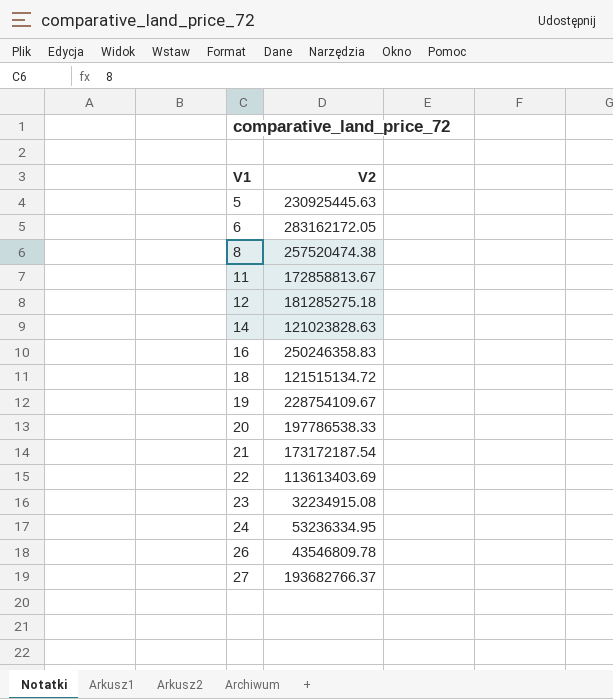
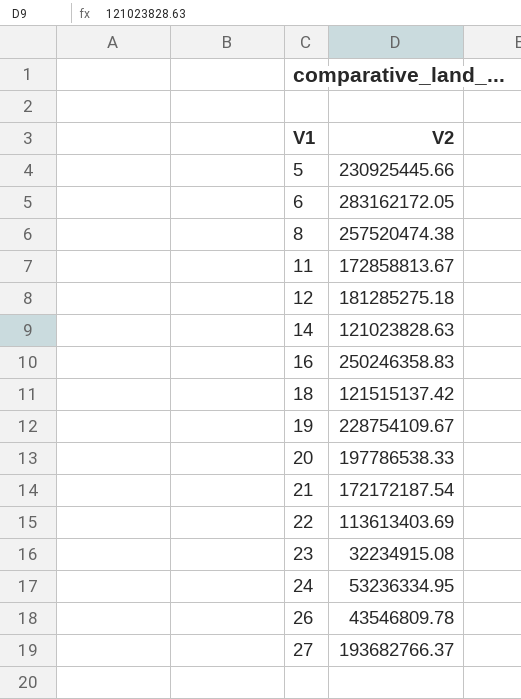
5 | V2: 230925445.63 -> 230925445.66
18 | V2: 121515134.72 -> 121515137.42
21 | V2: 173172187.54 -> 172172187.54

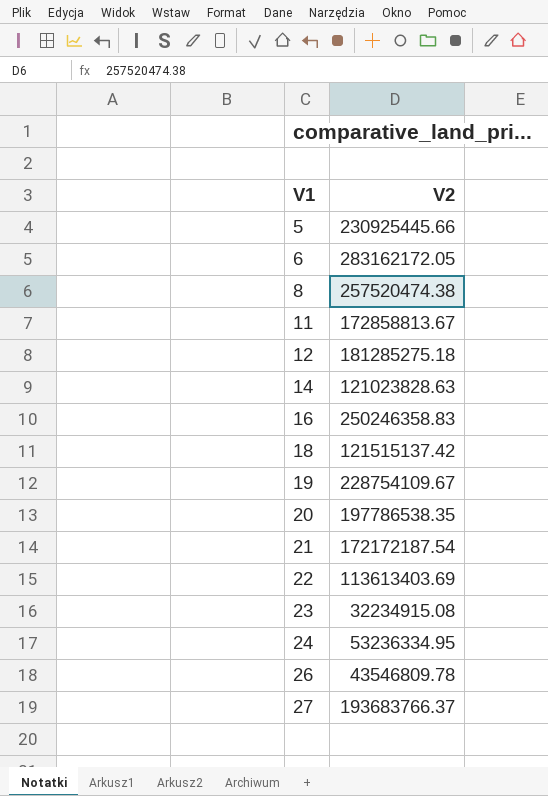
20 | V2: 197786538.33 -> 197786538.35
27 | V2: 193682766.37 -> 193683766.37

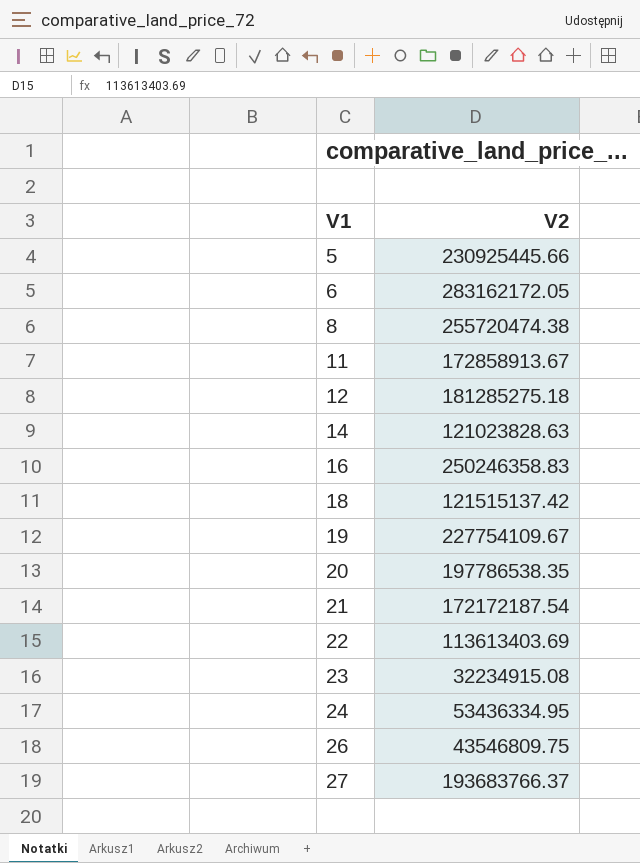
8 | V2: 257520474.38 -> 255720474.38
11 | V2: 172858813.67 -> 172858913.67
19 | V2: 228754109.67 -> 227754109.67
24 | V2: 53236334.95 -> 53436334.95
26 | V2: 43546809.78 -> 43546809.75

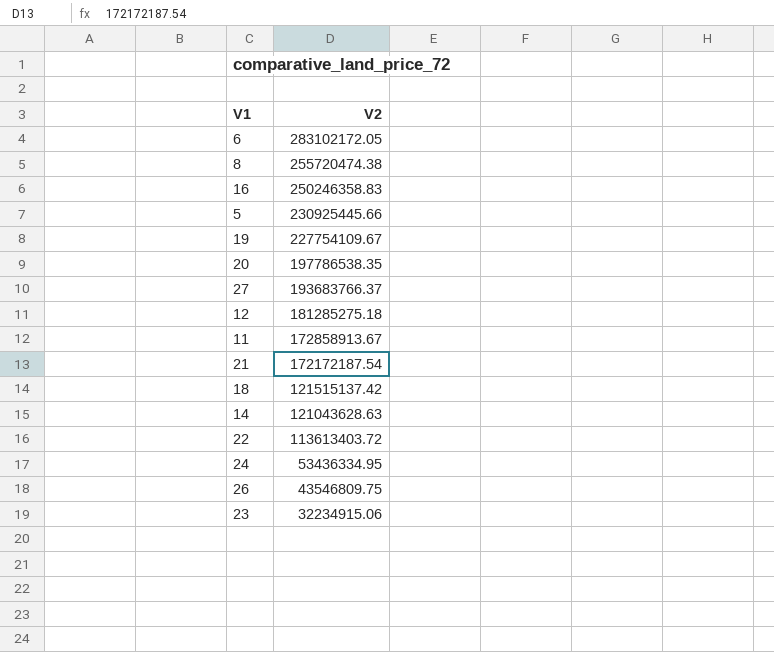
row order: V1 ascending -> V2 descending
6 | V2: 283162172.05 -> 283102172.05
14 | V2: 121023828.63 -> 121043628.63
22 | V2: 113613403.69 -> 113613403.72
23 | V2: 32234915.08 -> 32234915.06

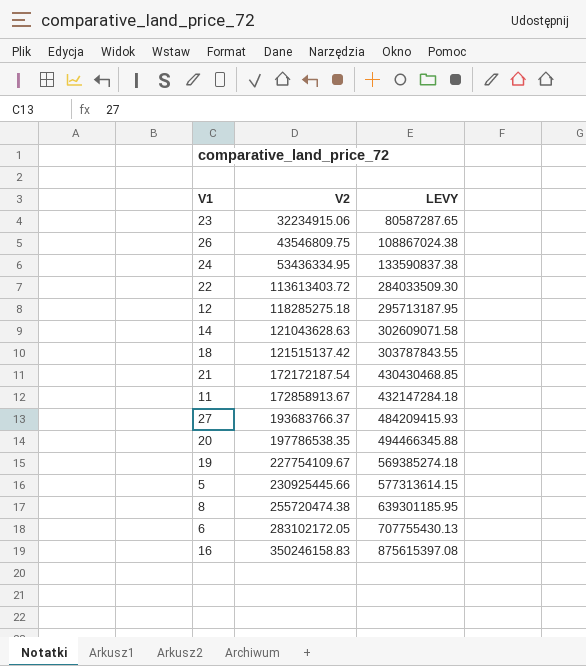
row order: V2 descending -> V2 ascending
column LEVY | formula: none -> [V2] * 2.5
12 | V2: 181285275.18 -> 118285275.18
16 | V2: 250246358.83 -> 350246158.83

